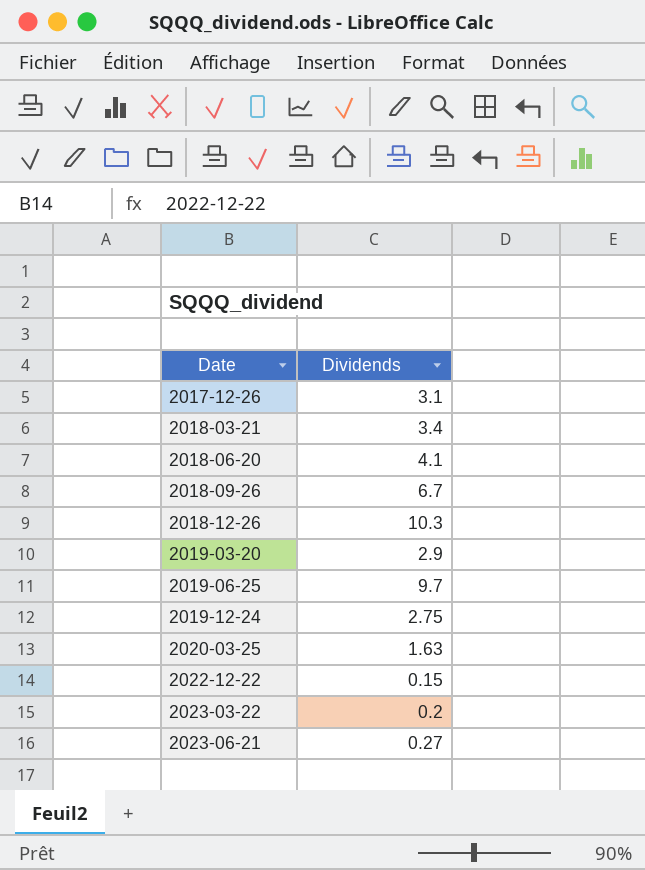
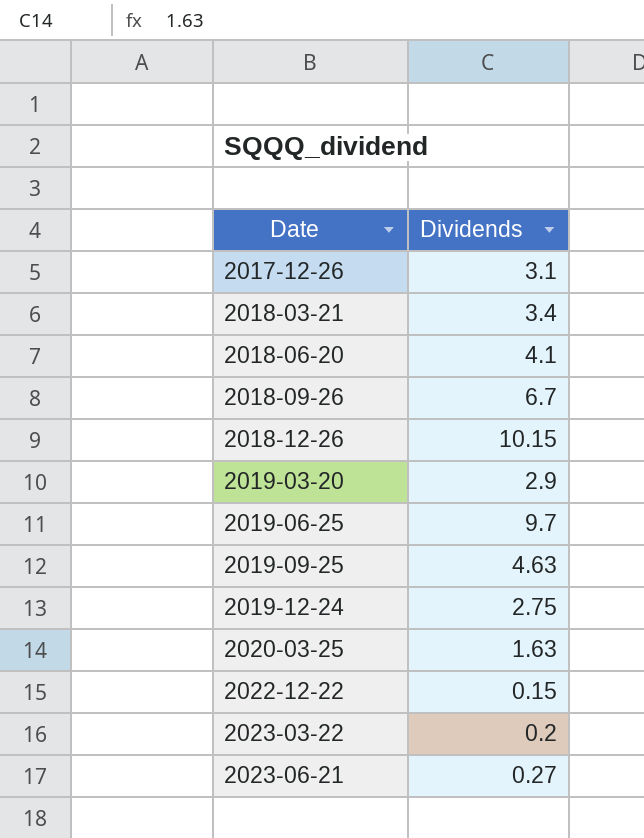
2018-12-26 | Dividends: 10.3 -> 10.15
row 2019-09-25: none -> 4.63

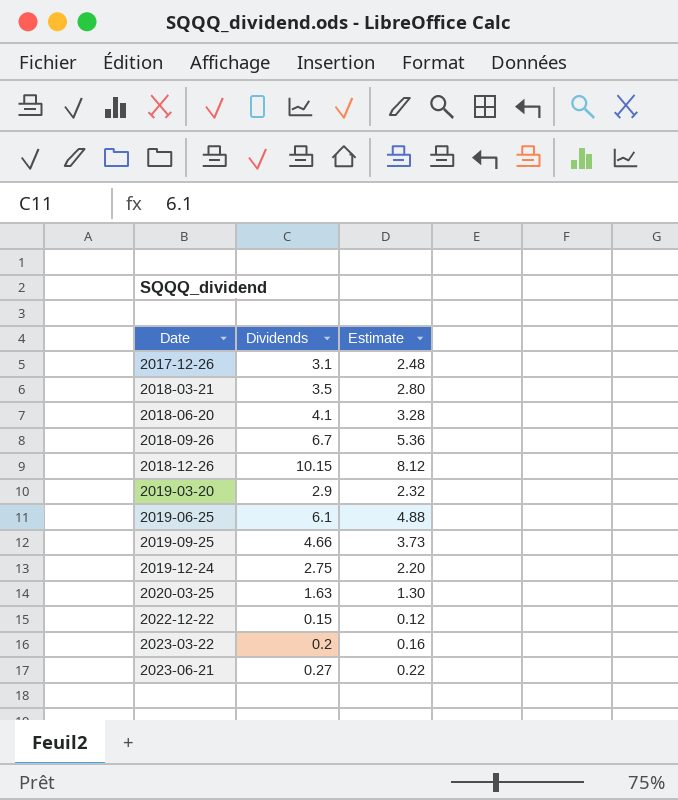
column Estimate | formula: none -> [Dividends] * 0.8
2018-03-21 | Dividends: 3.4 -> 3.5
2019-06-25 | Dividends: 9.7 -> 6.1
2019-09-25 | Dividends: 4.63 -> 4.66

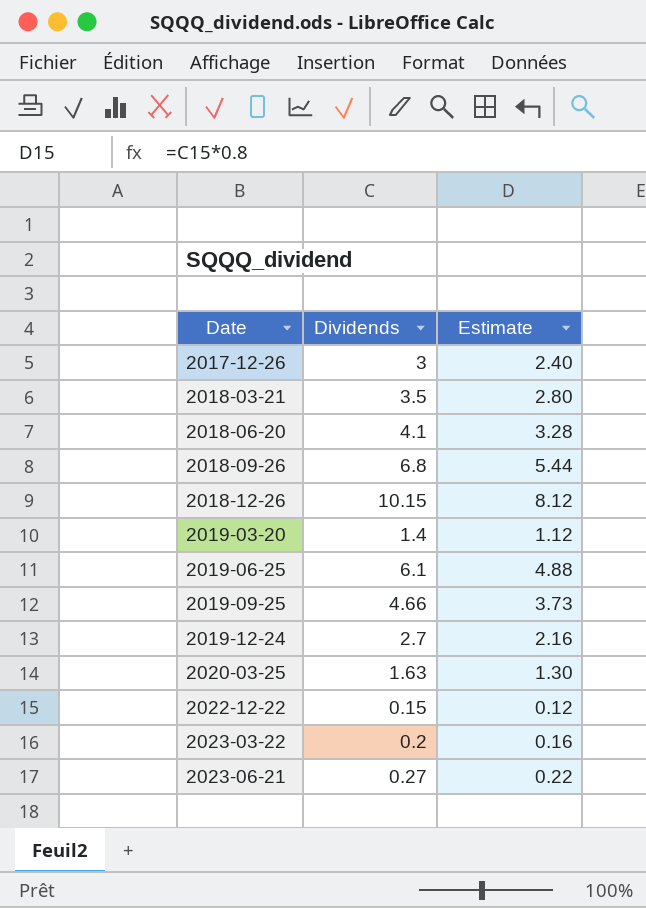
2017-12-26 | Dividends: 3.1 -> 3
2017-12-26 | Estimate: 2.48 -> 2.40
2018-09-26 | Dividends: 6.7 -> 6.8
2018-09-26 | Estimate: 5.36 -> 5.44
2019-03-20 | Dividends: 2.9 -> 1.4
2019-03-20 | Estimate: 2.32 -> 1.12
2019-12-24 | Dividends: 2.75 -> 2.7
2019-12-24 | Estimate: 2.20 -> 2.16

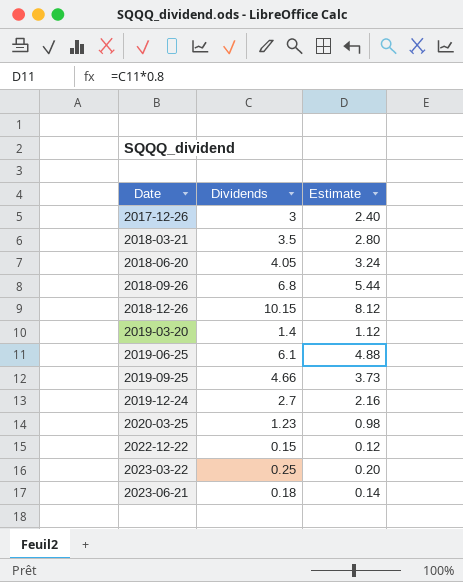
2018-06-20 | Dividends: 4.1 -> 4.05
2018-06-20 | Estimate: 3.28 -> 3.24
2020-03-25 | Dividends: 1.63 -> 1.23
2020-03-25 | Estimate: 1.30 -> 0.98
2023-03-22 | Dividends: 0.2 -> 0.25
2023-03-22 | Estimate: 0.16 -> 0.20
2023-06-21 | Dividends: 0.27 -> 0.18
2023-06-21 | Estimate: 0.22 -> 0.14

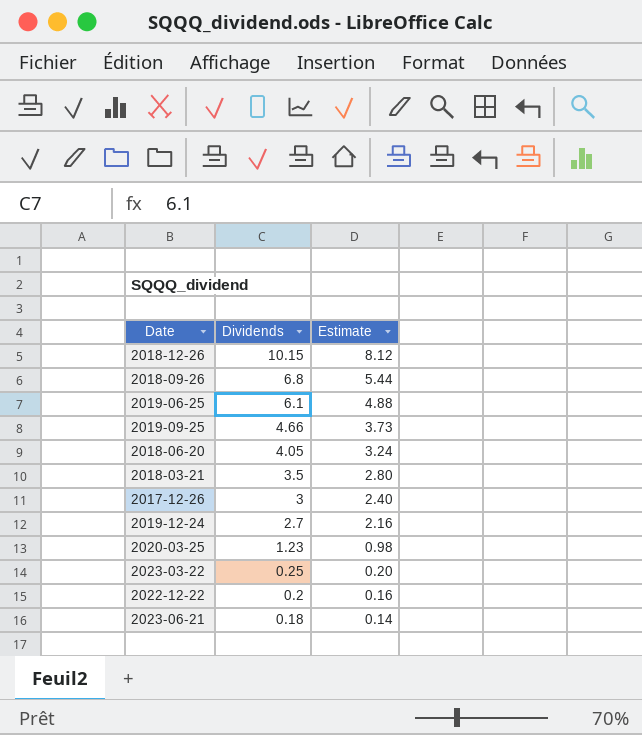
row order: Date ascending -> Dividends descending
row 2019-03-20: 1.4 | 1.12 -> none
2022-12-22 | Dividends: 0.15 -> 0.2
2022-12-22 | Estimate: 0.12 -> 0.16

